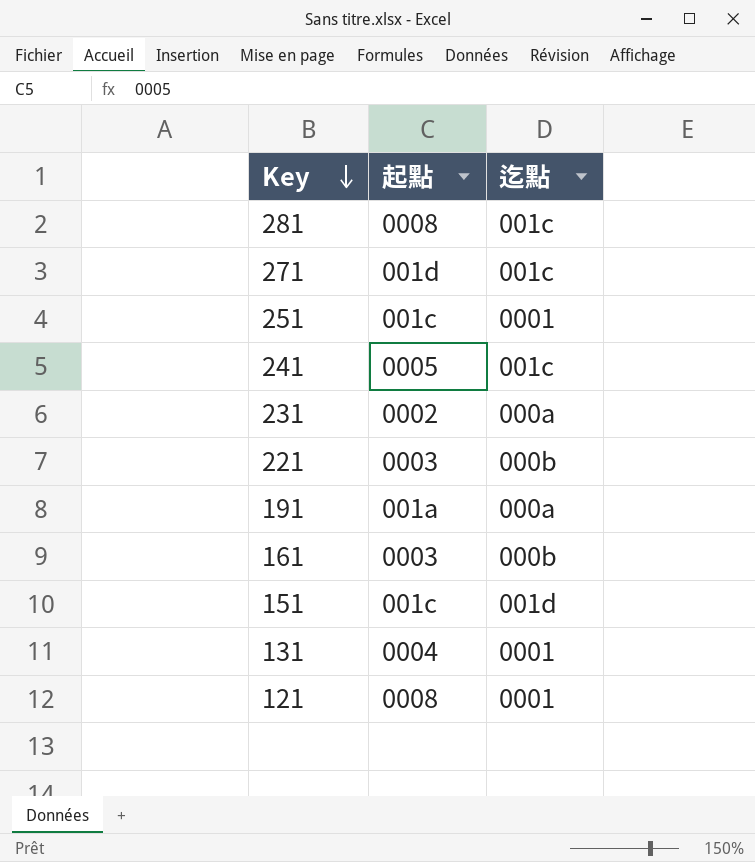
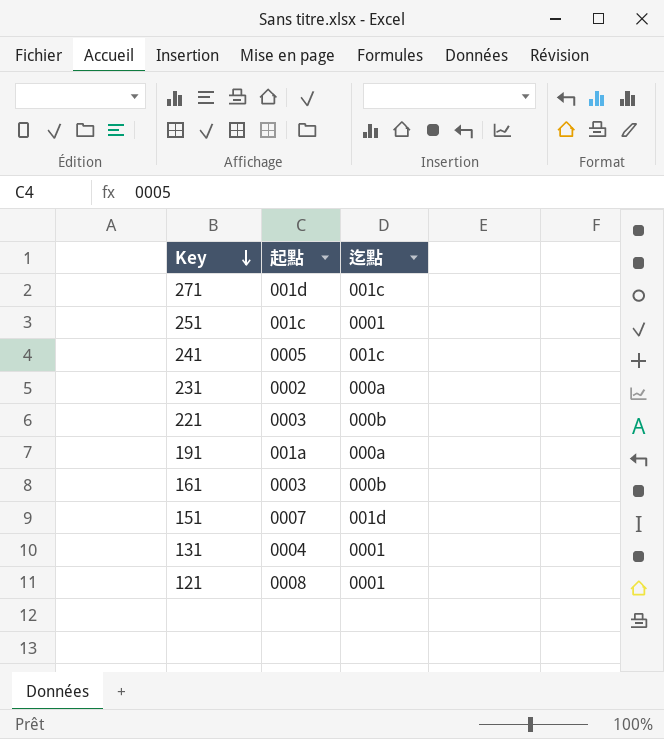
row 281: 0008 | 001c -> none
151 | 起點: 001c -> 0007

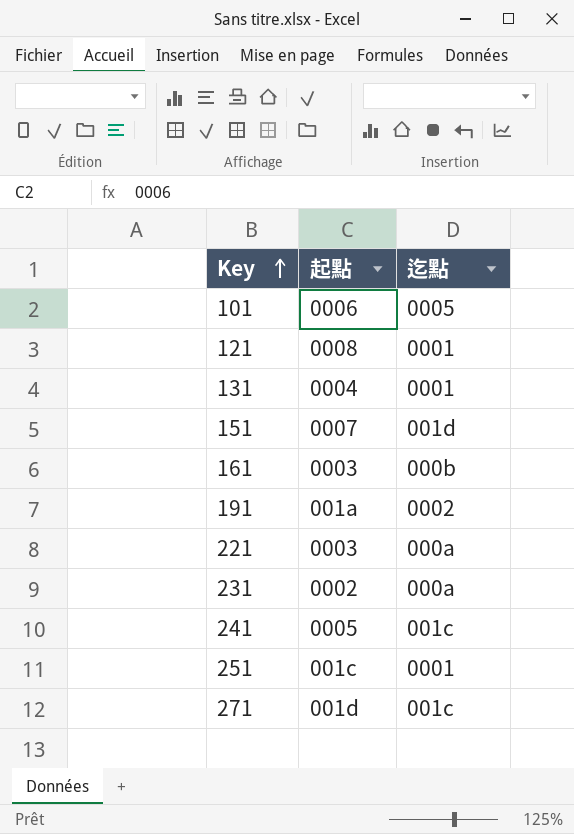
row order: Key descending -> Key ascending
row 101: none -> 0006 | 0005
191 | 迄點: 000a -> 0002
221 | 迄點: 000b -> 000a

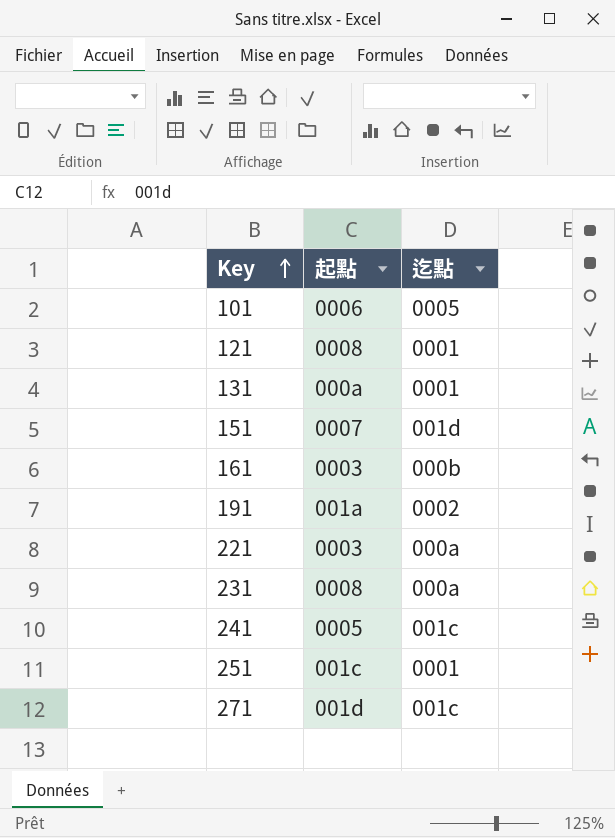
131 | 起點: 0004 -> 000a
231 | 起點: 0002 -> 0008

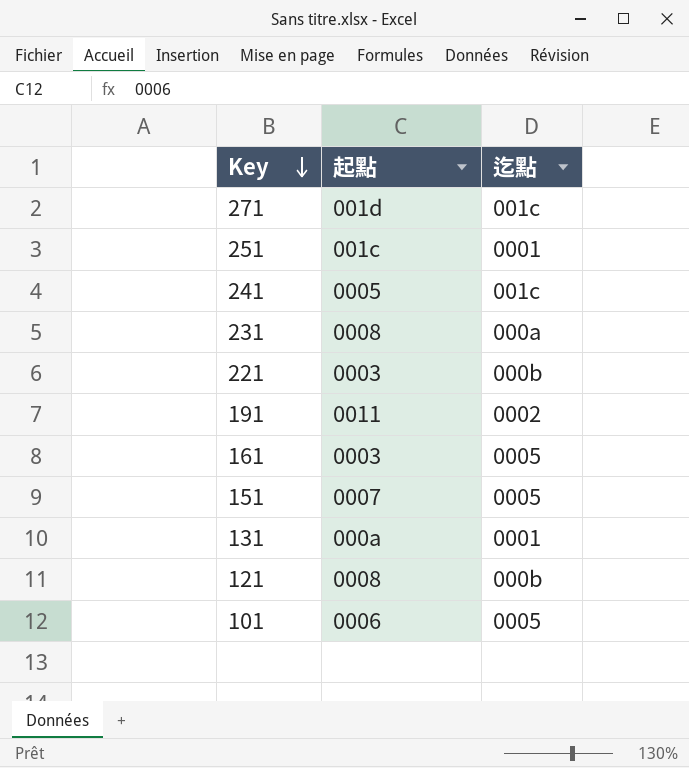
row order: Key ascending -> Key descending
221 | 迄點: 000a -> 000b
191 | 起點: 001a -> 0011
161 | 迄點: 000b -> 0005
151 | 迄點: 001d -> 0005
121 | 迄點: 0001 -> 000b

